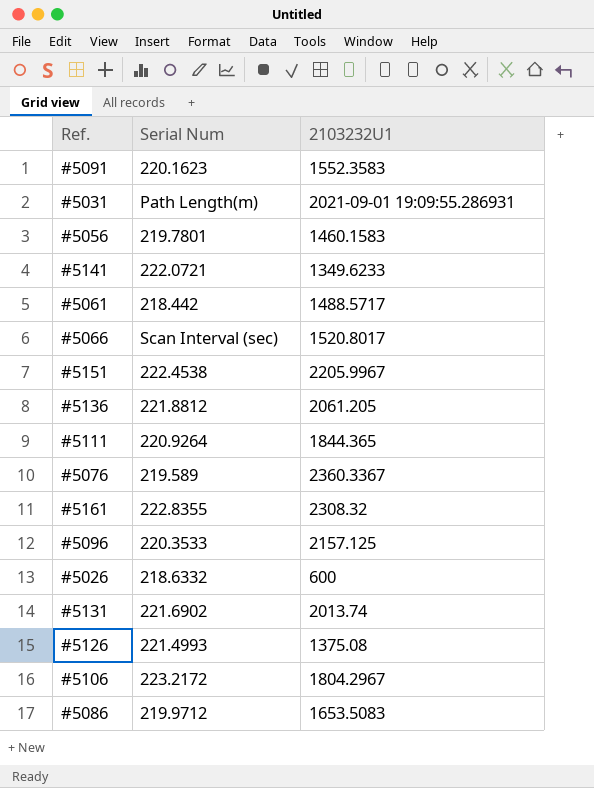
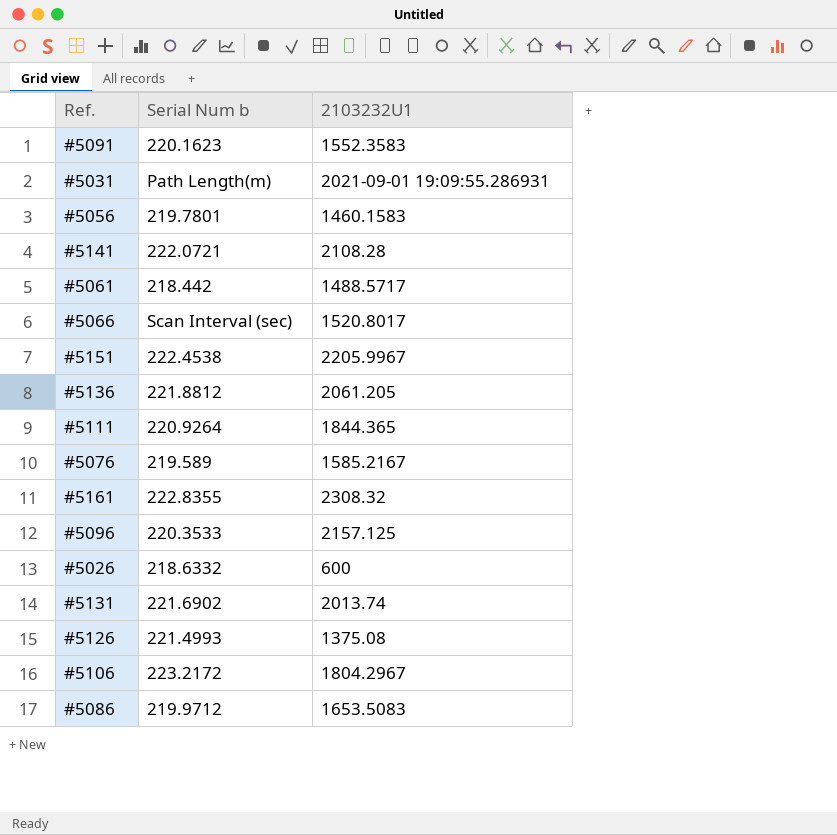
column name: Serial Num -> Serial Num b
#5141 | 2103232U1: 1349.6233 -> 2108.28
#5076 | 2103232U1: 2360.3367 -> 1585.2167

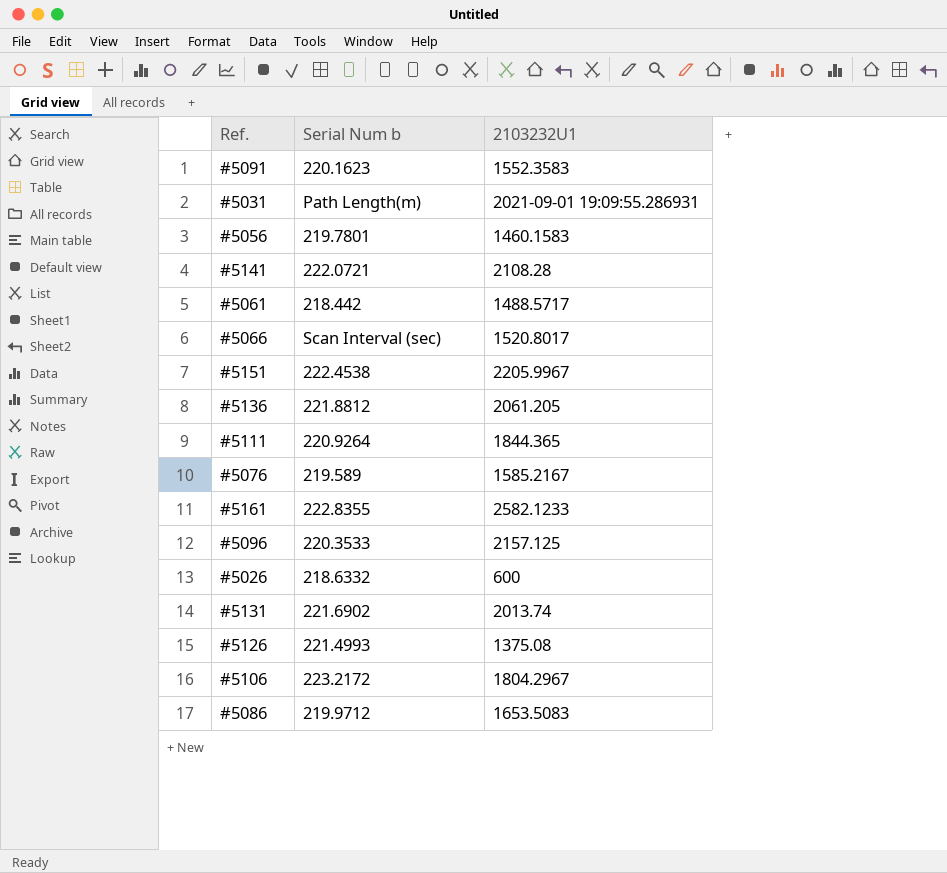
#5161 | 2103232U1: 2308.32 -> 2582.1233

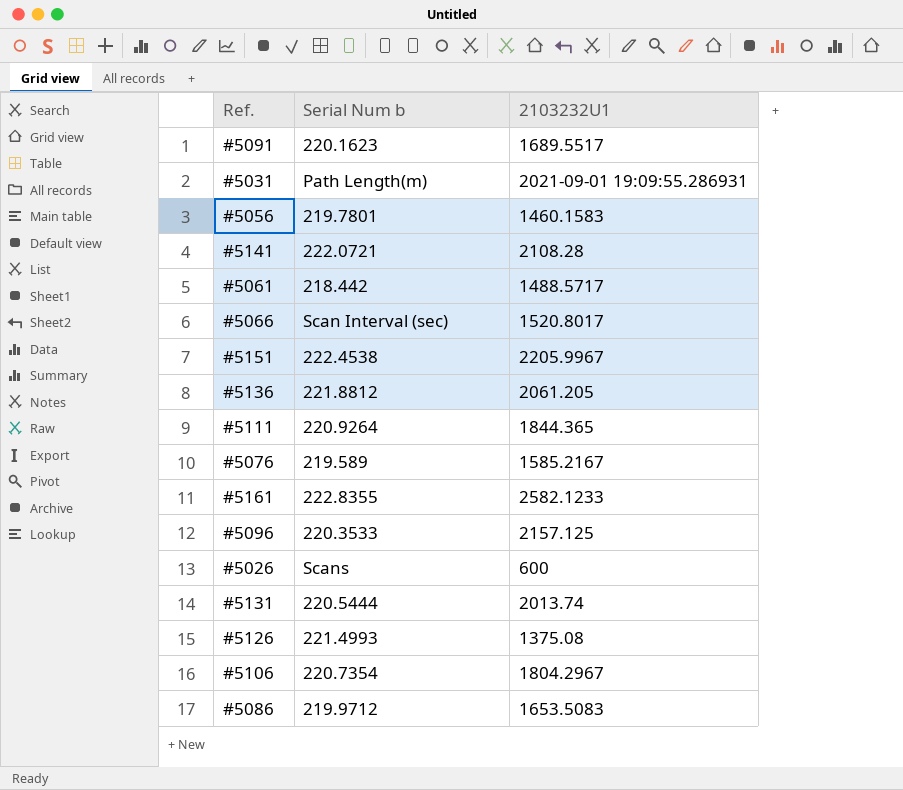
#5091 | 2103232U1: 1552.3583 -> 1689.5517
#5026 | Serial Num b: 218.6332 -> Scans
#5131 | Serial Num b: 221.6902 -> 220.5444
#5106 | Serial Num b: 223.2172 -> 220.7354

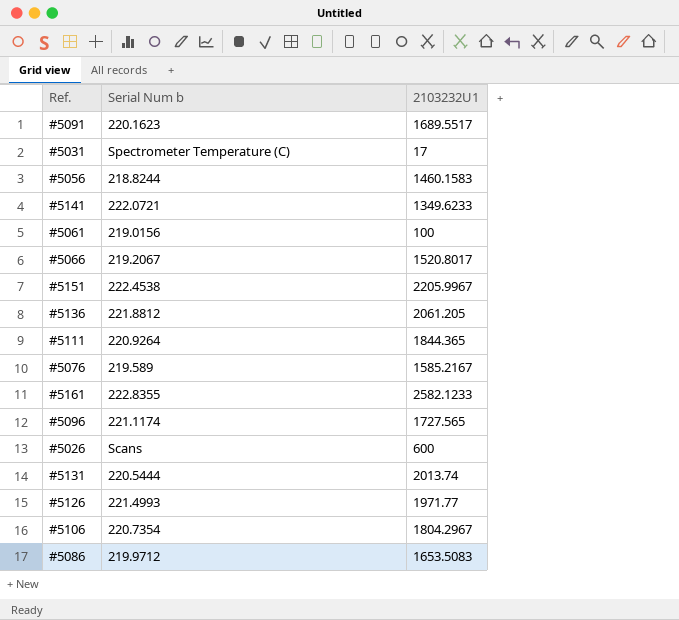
#5031 | Serial Num b: Path Length(m) -> Spectrometer Temperature (C)
#5031 | 2103232U1: 2021-09-01 19:09:55.286931 -> 17
#5056 | Serial Num b: 219.7801 -> 218.8244
#5141 | 2103232U1: 2108.28 -> 1349.6233
#5061 | Serial Num b: 218.442 -> 219.0156
#5061 | 2103232U1: 1488.5717 -> 100
#5066 | Serial Num b: Scan Interval (sec) -> 219.2067
#5096 | Serial Num b: 220.3533 -> 221.1174
#5096 | 2103232U1: 2157.125 -> 1727.565
#5126 | 2103232U1: 1375.08 -> 1971.77

